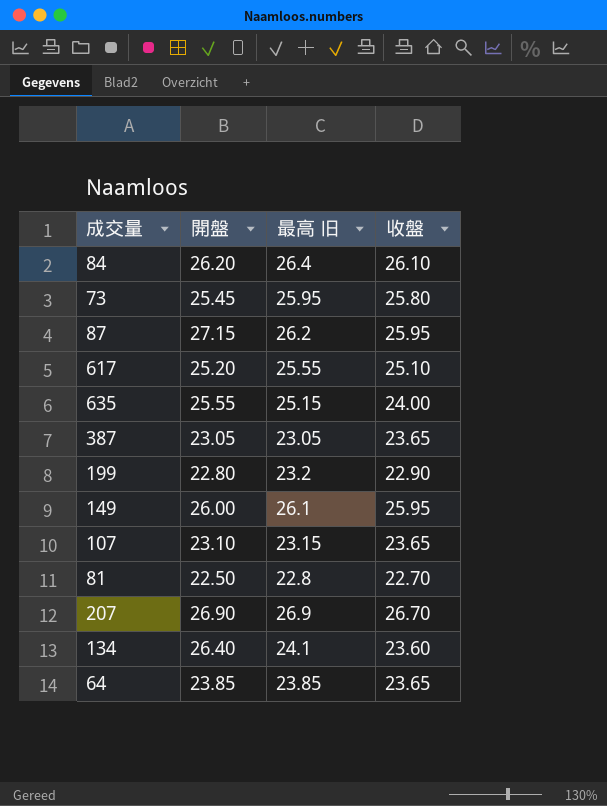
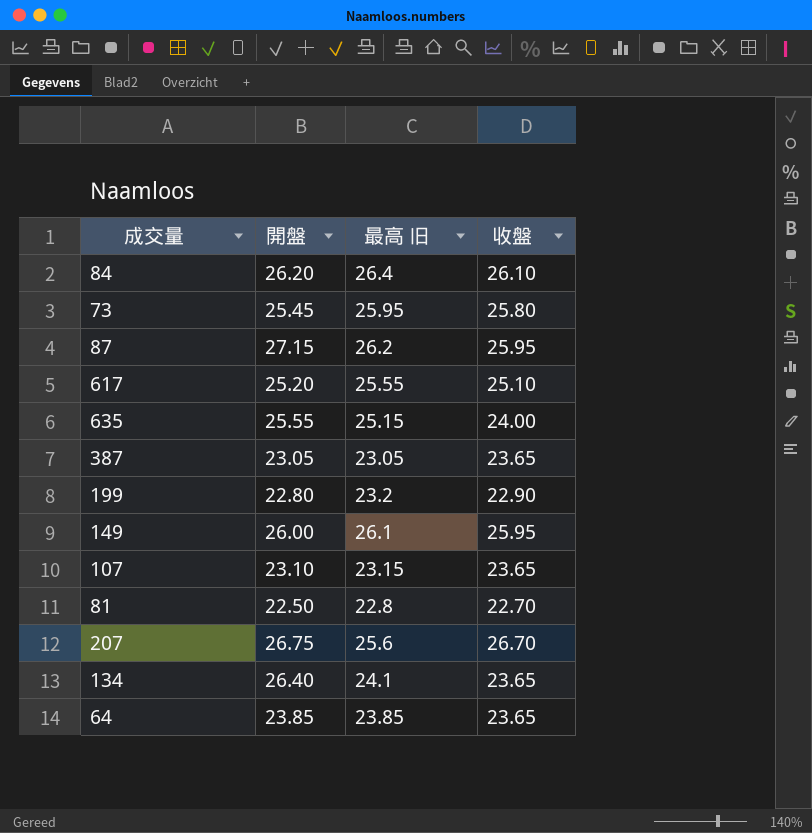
207 | 開盤: 26.90 -> 26.75
207 | 最高 旧: 26.9 -> 25.6
134 | 收盤: 23.60 -> 23.65

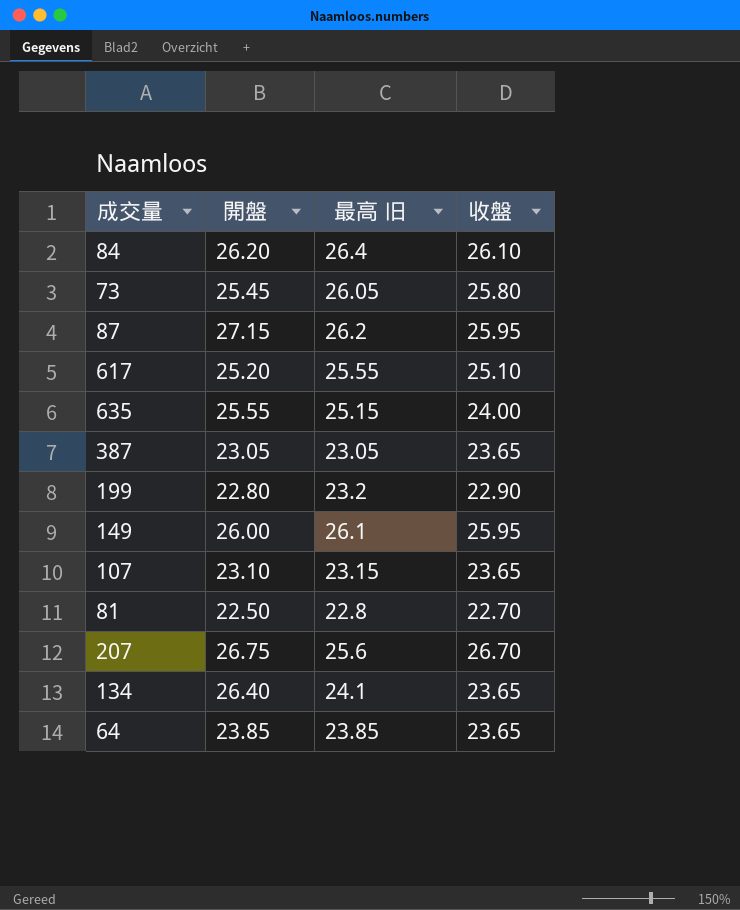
73 | 最高 旧: 25.95 -> 26.05

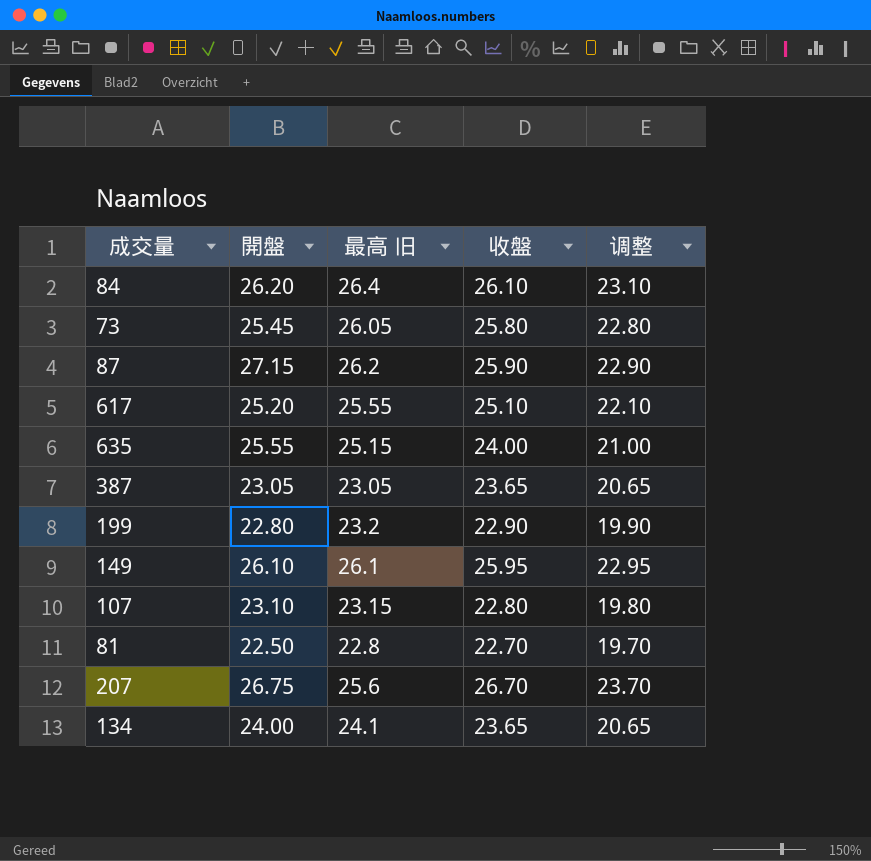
column 调整 | formula: none -> [收盤] - 3
row 64: 23.85 | 23.85 | 23.65 -> none
87 | 收盤: 25.95 -> 25.90
149 | 開盤: 26.00 -> 26.10
107 | 收盤: 23.65 -> 22.80
134 | 開盤: 26.40 -> 24.00

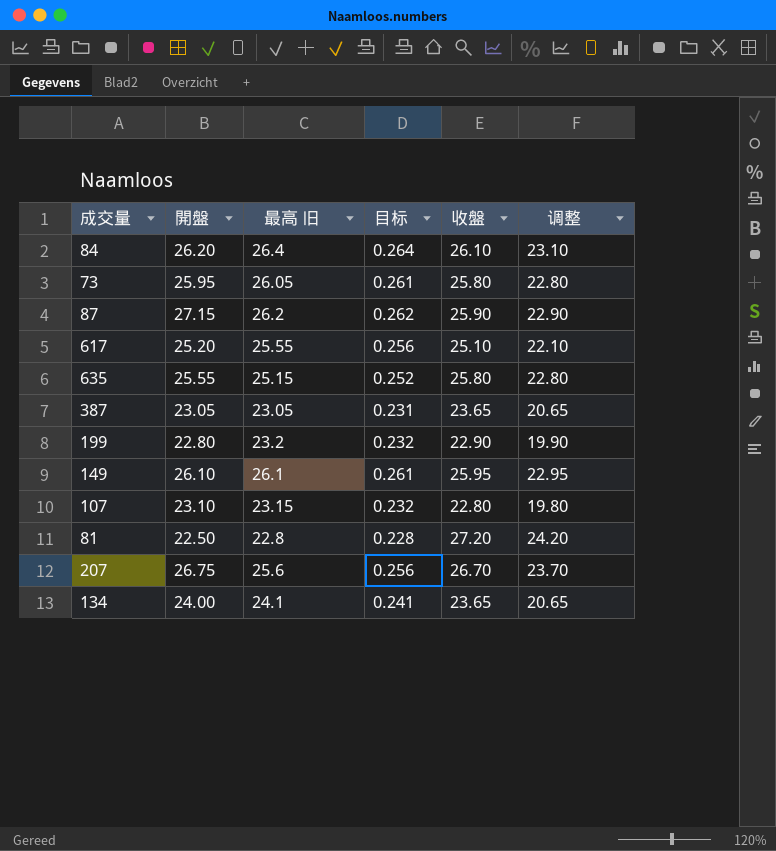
column 目标 | formula: none -> [最高 旧] * 0.01
73 | 開盤: 25.45 -> 25.95
635 | 收盤: 24.00 -> 25.80
635 | 调整: 21.00 -> 22.80
81 | 收盤: 22.70 -> 27.20
81 | 调整: 19.70 -> 24.20

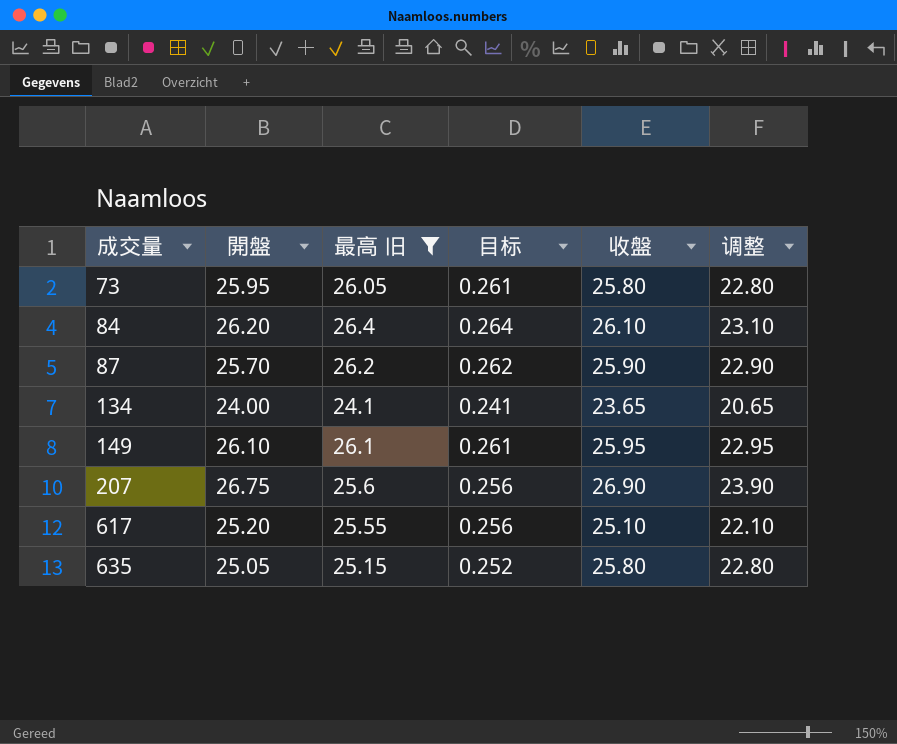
filter: none -> 最高 旧 >= 24.1
row order: none -> 成交量 ascending
87 | 開盤: 27.15 -> 25.70
207 | 收盤: 26.70 -> 26.90
207 | 调整: 23.70 -> 23.90
635 | 開盤: 25.55 -> 25.05

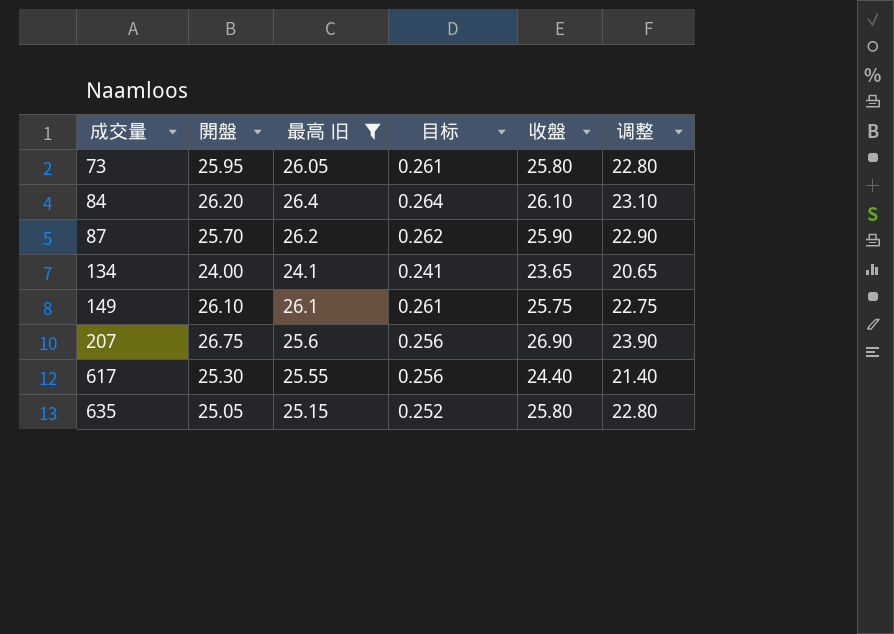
149 | 收盤: 25.95 -> 25.75
149 | 调整: 22.95 -> 22.75
617 | 開盤: 25.20 -> 25.30
617 | 收盤: 25.10 -> 24.40
617 | 调整: 22.10 -> 21.40

